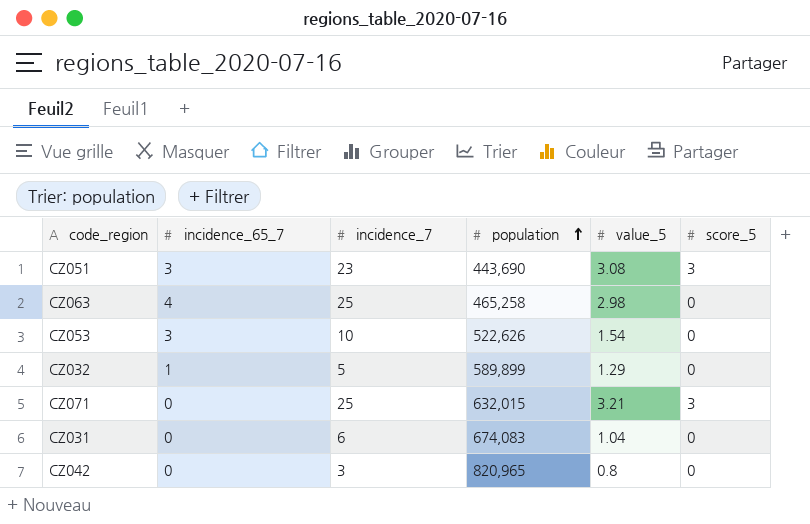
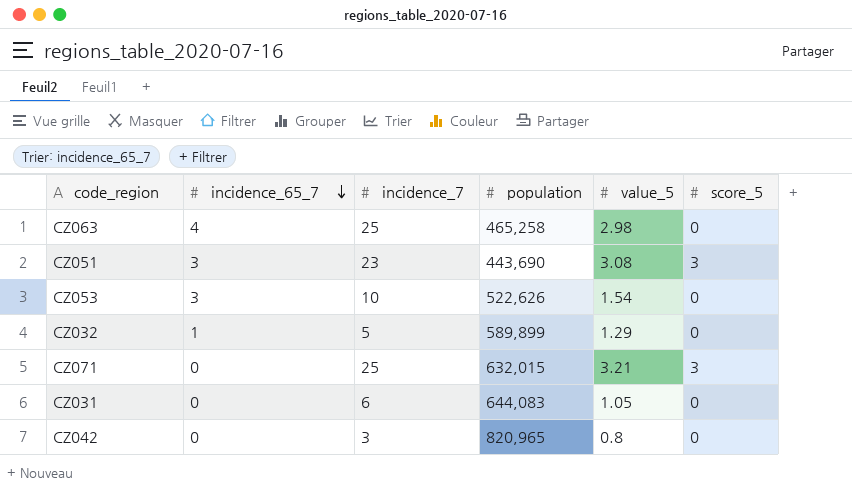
row order: population ascending -> incidence_65_7 descending
CZ031 | population: 674,083 -> 644,083
CZ031 | value_5: 1.04 -> 1.05

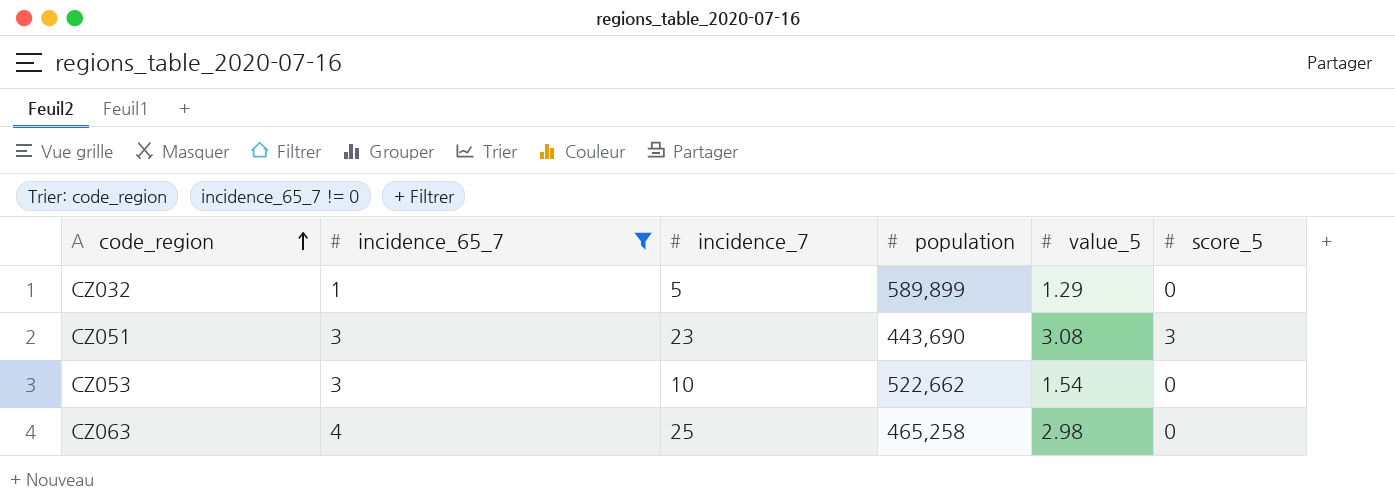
filter: none -> incidence_65_7 != 0
row order: incidence_65_7 descending -> code_region ascending
CZ053 | population: 522,626 -> 522,662

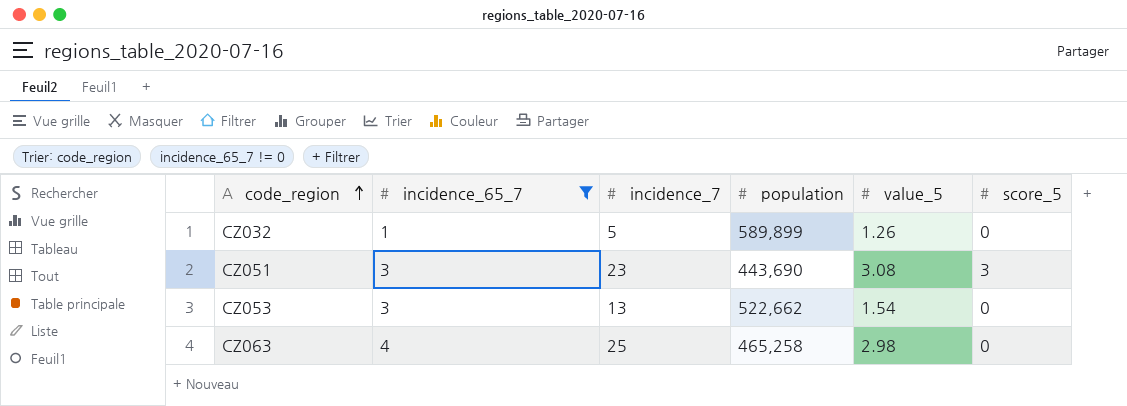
CZ032 | value_5: 1.29 -> 1.26
CZ053 | incidence_7: 10 -> 13

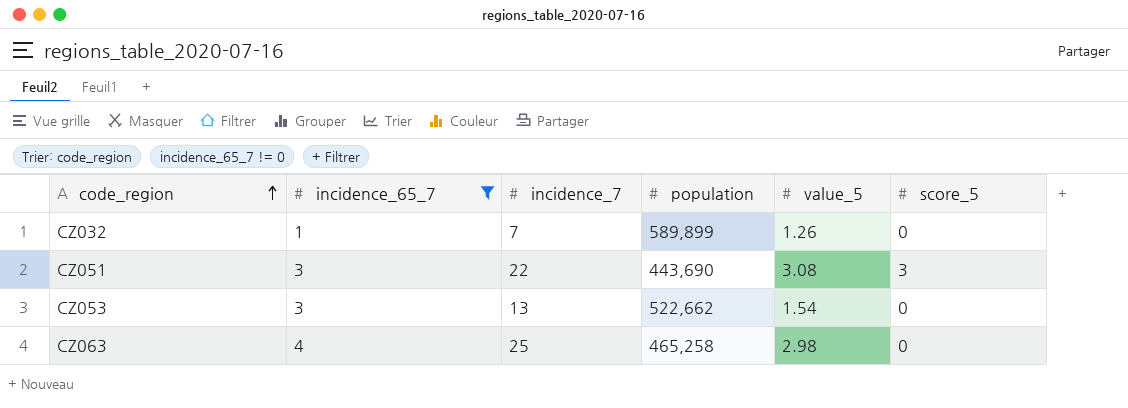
CZ032 | incidence_7: 5 -> 7
CZ051 | incidence_7: 23 -> 22

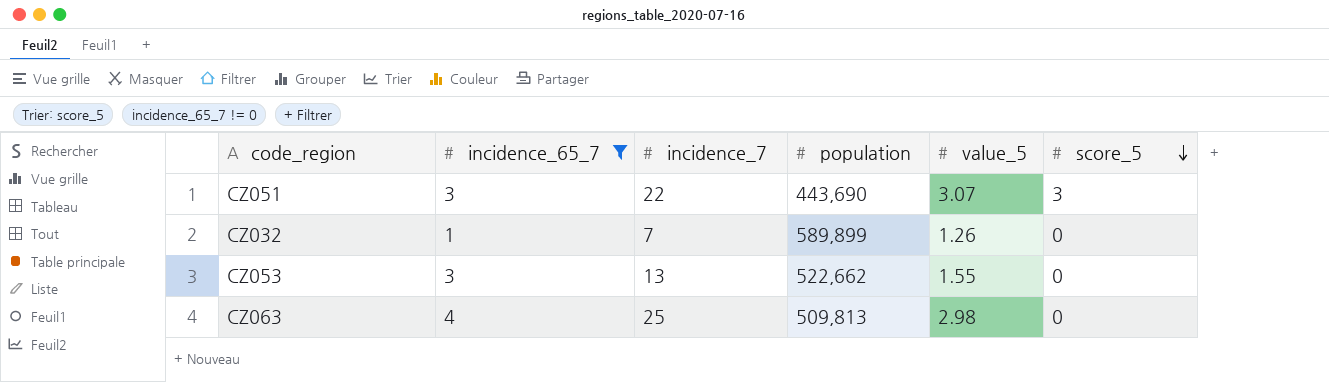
row order: code_region ascending -> score_5 descending
CZ051 | value_5: 3.08 -> 3.07
CZ053 | value_5: 1.54 -> 1.55
CZ063 | population: 465,258 -> 509,813

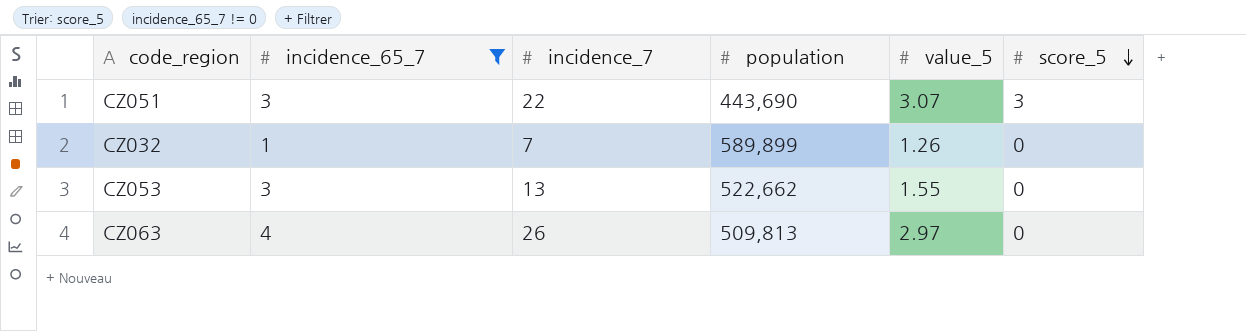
CZ063 | incidence_7: 25 -> 26
CZ063 | value_5: 2.98 -> 2.97

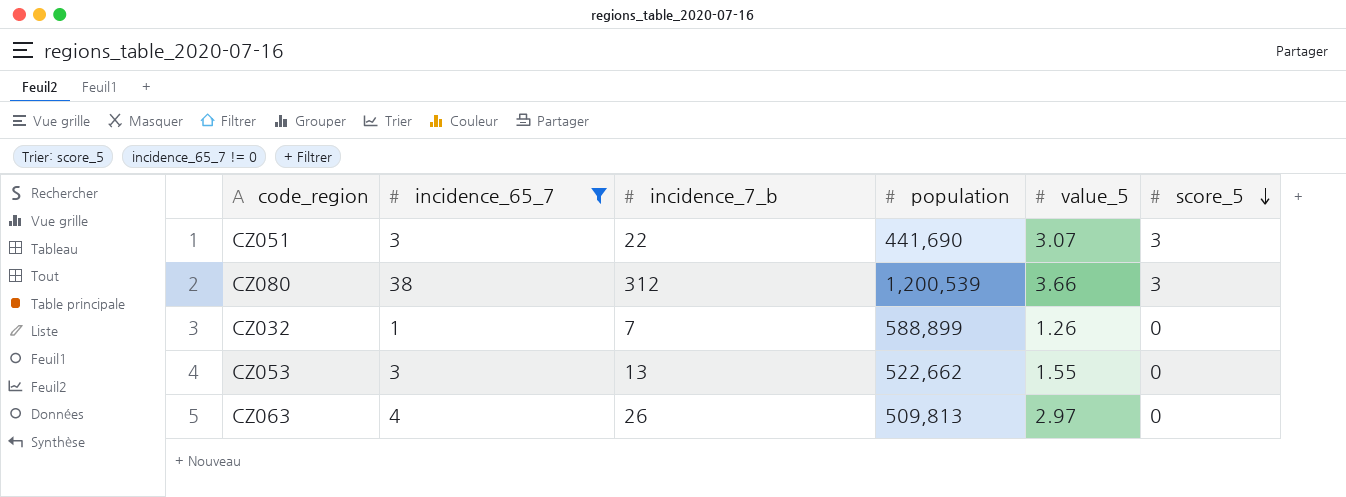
column name: incidence_7 -> incidence_7_b
CZ051 | population: 443,690 -> 441,690
row CZ080: none -> 38 | 312 | 1,200,539 | 3.66 | 3
CZ032 | population: 589,899 -> 588,899

